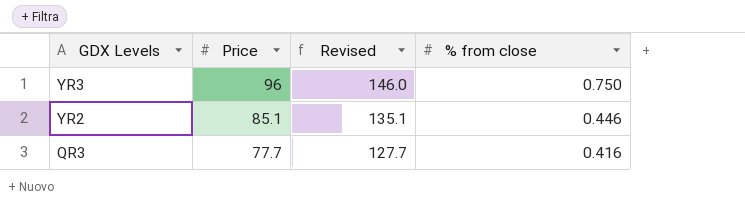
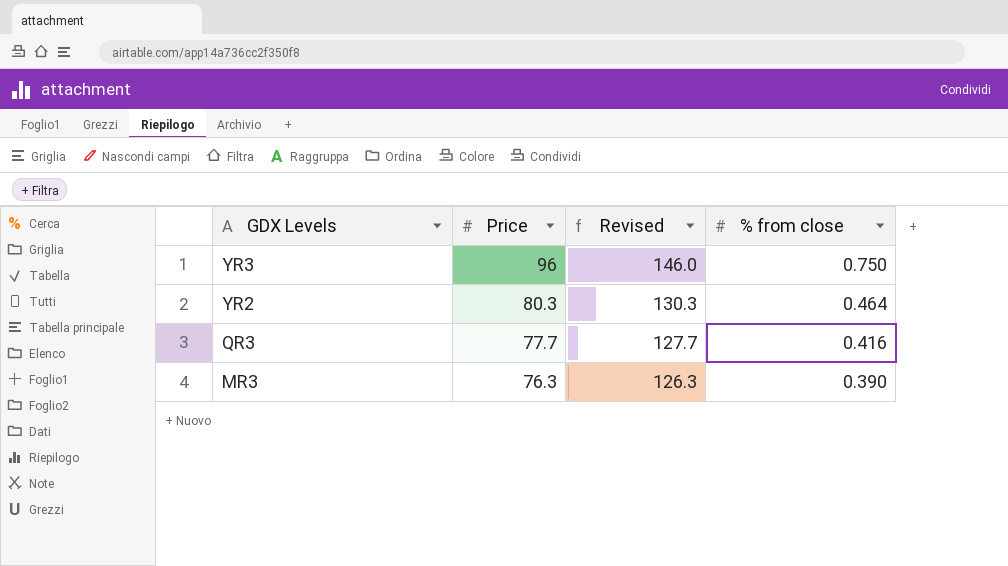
YR2 | Price: 85.1 -> 80.3
YR2 | Revised: 135.1 -> 130.3
YR2 | % from close: 0.446 -> 0.464
row MR3: none -> 76.3 | 126.3 | 0.390

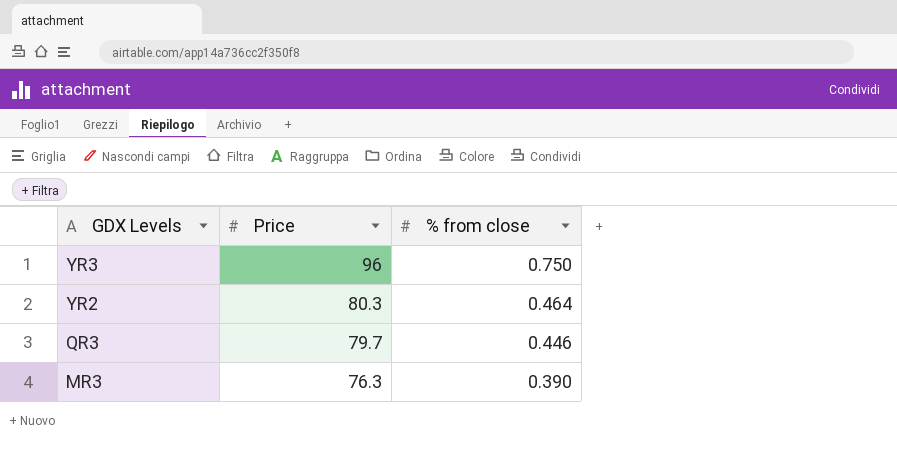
column Revised | formula: [Price] + 50 -> none
QR3 | Price: 77.7 -> 79.7
QR3 | % from close: 0.416 -> 0.446

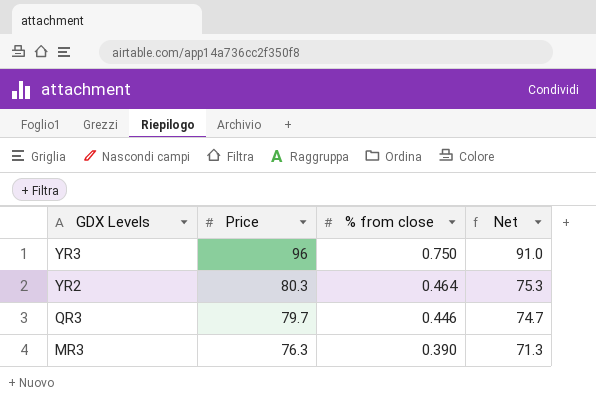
column Net | formula: none -> [Price] - 5

